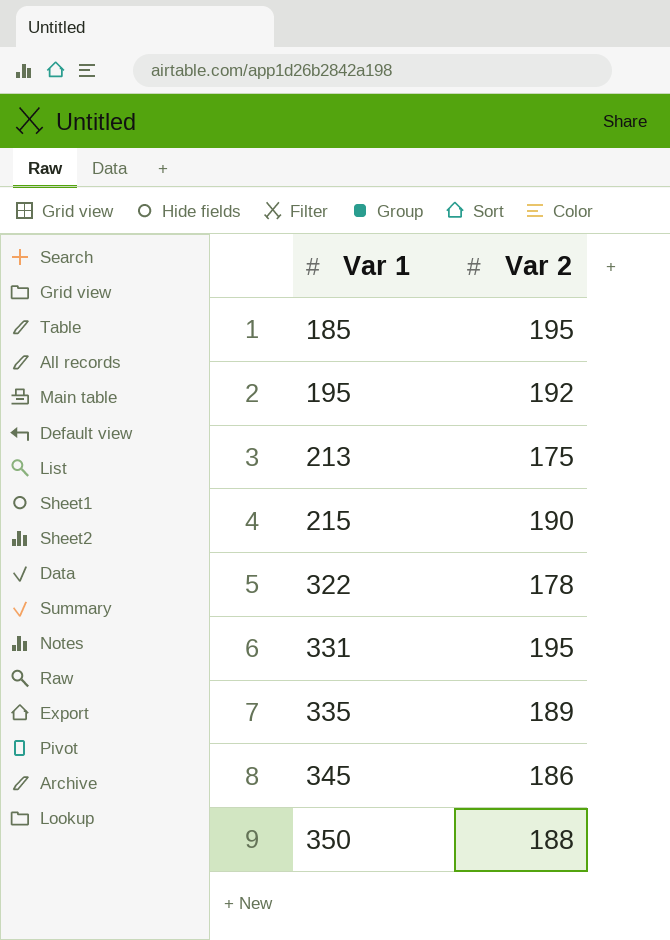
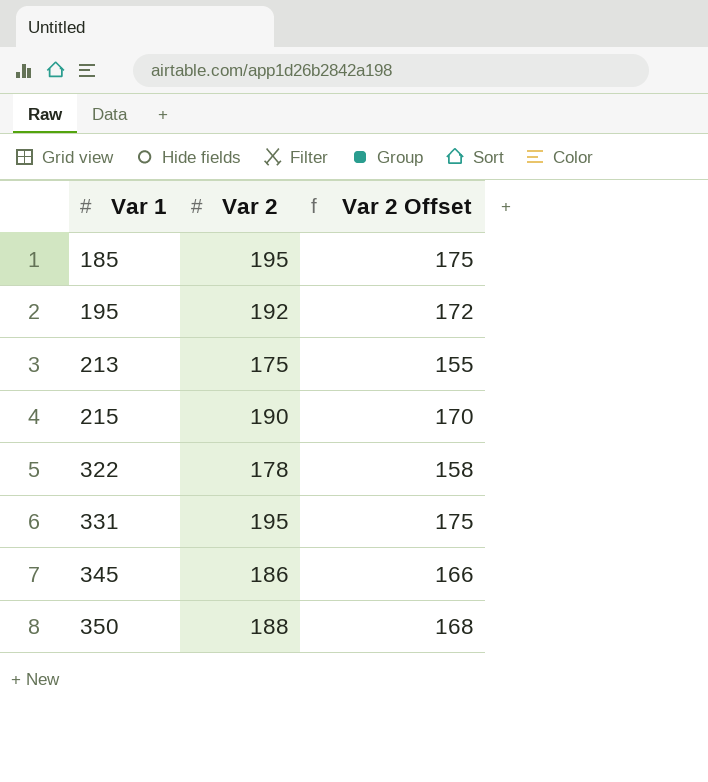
column Var 2 Offset | formula: none -> [Var 2] - 20
row 335: 189 -> none

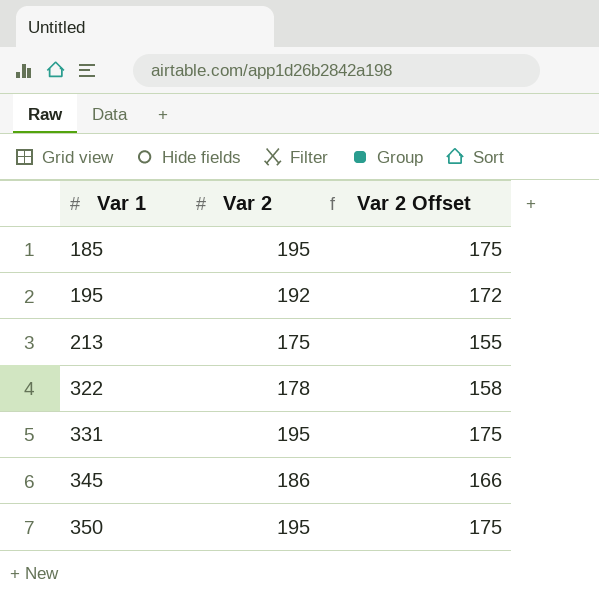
row 215: 190 | 170 -> none
350 | Var 2: 188 -> 195
350 | Var 2 Offset: 168 -> 175

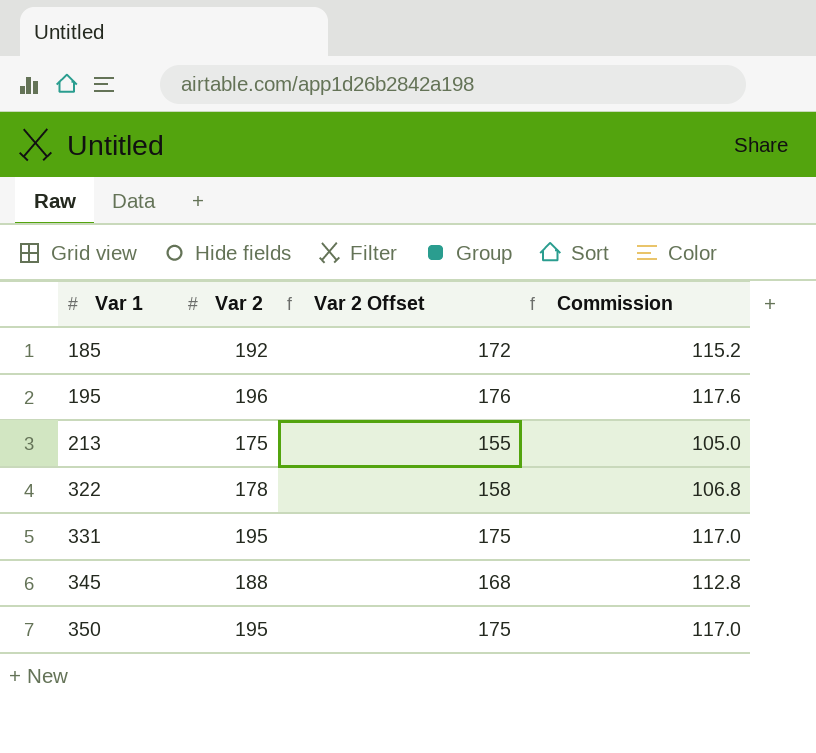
column Commission | formula: none -> [Var 2] * 0.6
185 | Var 2: 195 -> 192
185 | Var 2 Offset: 175 -> 172
195 | Var 2: 192 -> 196
195 | Var 2 Offset: 172 -> 176
345 | Var 2: 186 -> 188
345 | Var 2 Offset: 166 -> 168

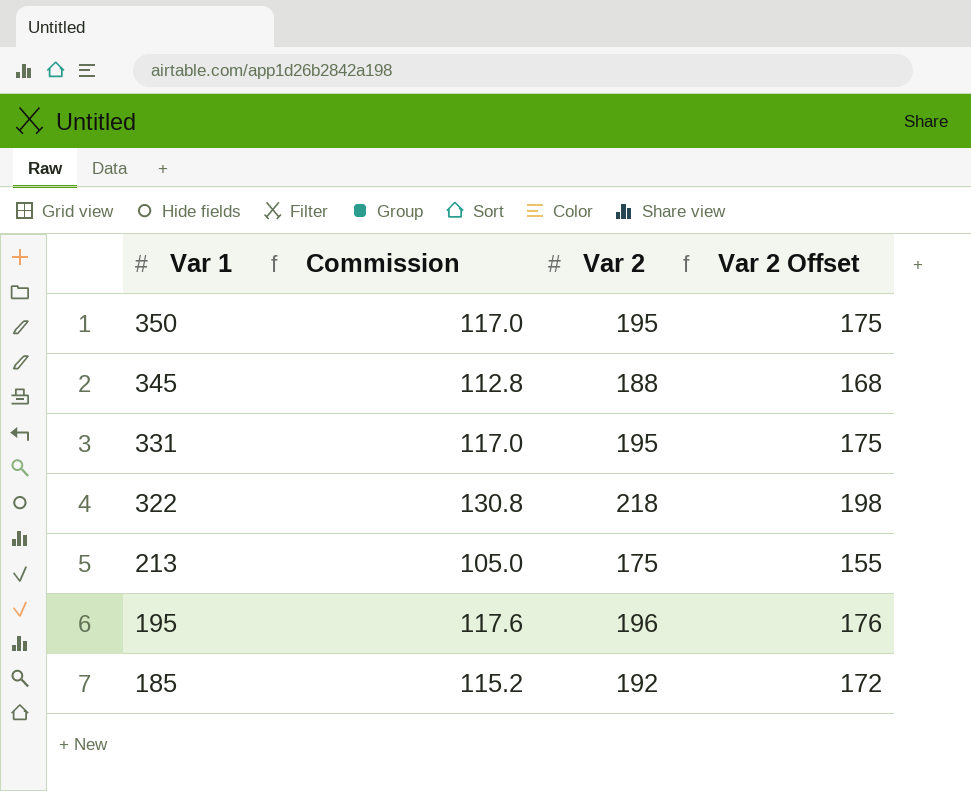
row order: Var 1 ascending -> Var 1 descending
column Commission | position: 4 -> 2
322 | Commission: 106.8 -> 130.8
322 | Var 2: 178 -> 218
322 | Var 2 Offset: 158 -> 198

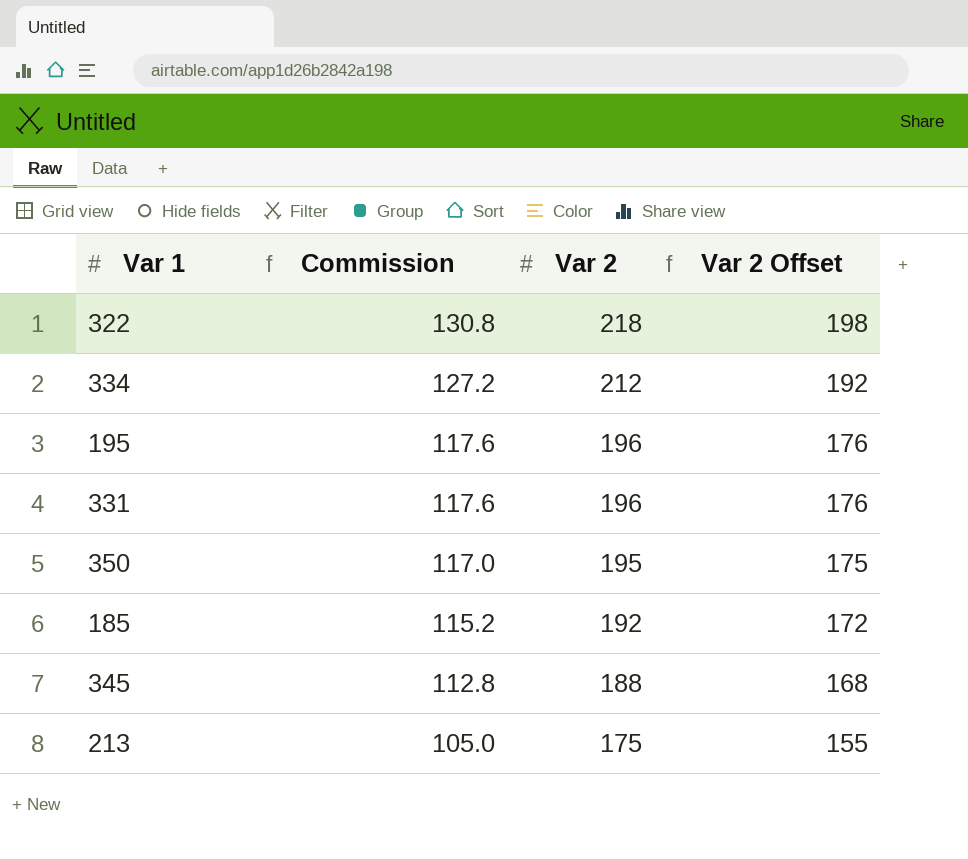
row order: Var 1 descending -> Commission descending
row 334: none -> 127.2 | 212 | 192
331 | Commission: 117.0 -> 117.6
331 | Var 2: 195 -> 196
331 | Var 2 Offset: 175 -> 176

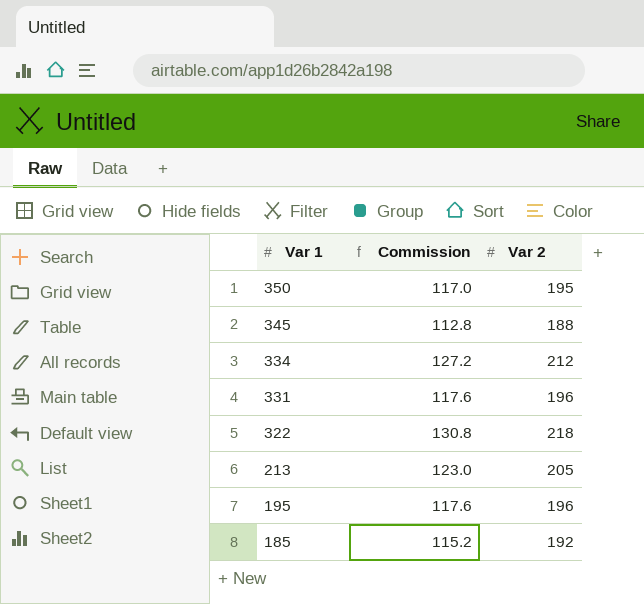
row order: Commission descending -> Var 1 descending
column Var 2 Offset | formula: [Var 2] - 20 -> none
213 | Commission: 105.0 -> 123.0
213 | Var 2: 175 -> 205

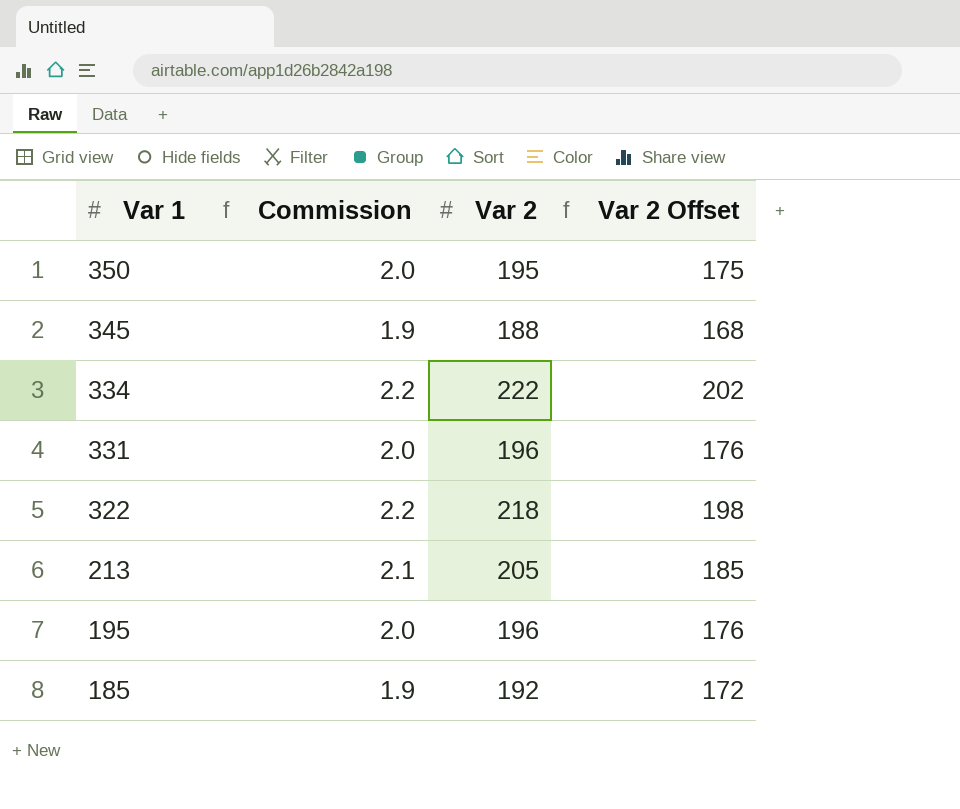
column Commission | formula: [Var 2] * 0.6 -> [Var 2] * 0.01
column Var 2 Offset | formula: none -> [Var 2] - 20
334 | Var 2: 212 -> 222

